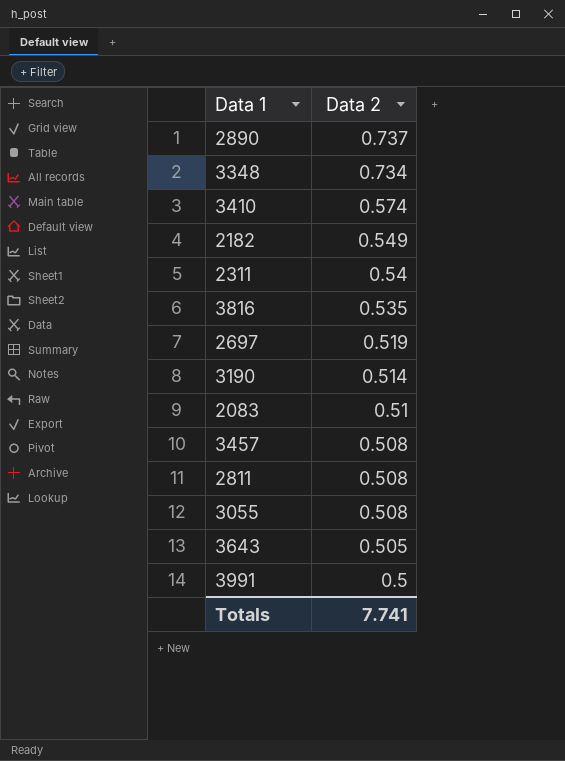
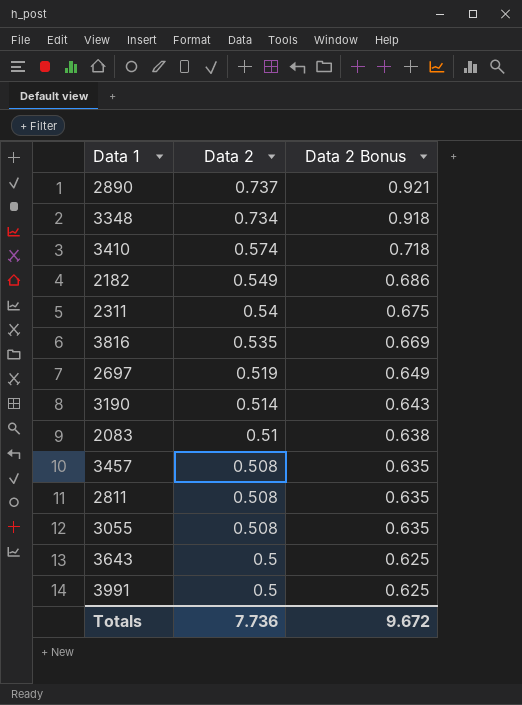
column Data 2 Bonus | formula: none -> [Data 2] * 1.25
3643 | Data 2: 0.505 -> 0.5
Totals | Data 2: 7.741 -> 7.736

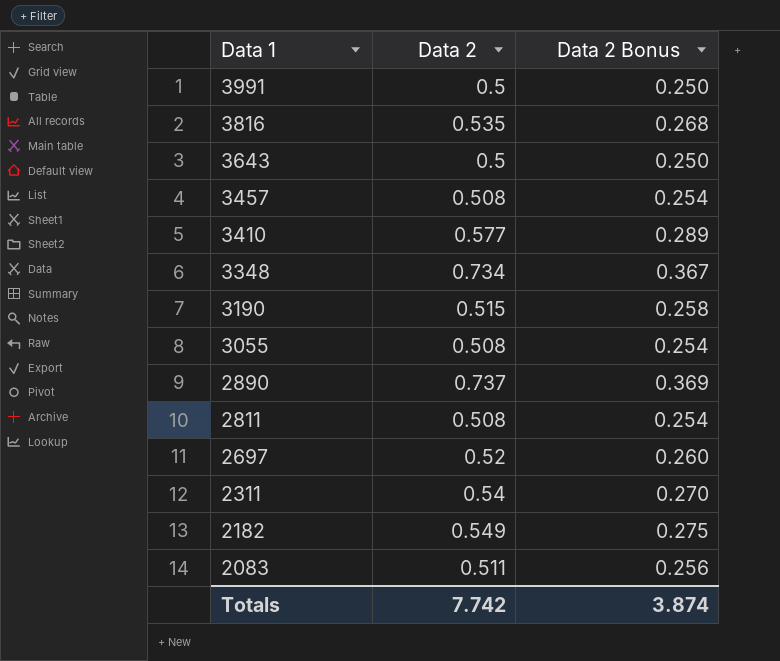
row order: Data 2 descending -> Data 1 descending
column Data 2 Bonus | formula: [Data 2] * 1.25 -> [Data 2] * 0.5
3410 | Data 2: 0.574 -> 0.577
3190 | Data 2: 0.514 -> 0.515
2697 | Data 2: 0.519 -> 0.52
2083 | Data 2: 0.51 -> 0.511
Totals | Data 2: 7.736 -> 7.742
Totals | Data 2 Bonus: 9.672 -> 3.874

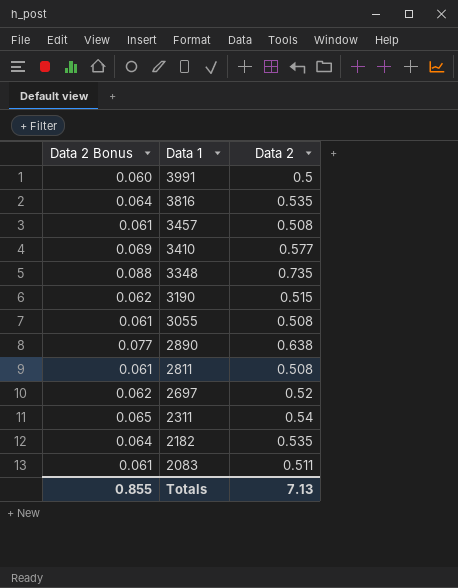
column Data 2 Bonus | formula: [Data 2] * 0.5 -> [Data 2] * 0.12
column Data 2 Bonus | position: 3 -> 1
row 3643: 0.5 | 0.250 -> none
3348 | Data 2: 0.734 -> 0.735
2890 | Data 2: 0.737 -> 0.638
2182 | Data 2: 0.549 -> 0.535
Totals | Data 2 Bonus: 3.874 -> 0.855
Totals | Data 2: 7.742 -> 7.13

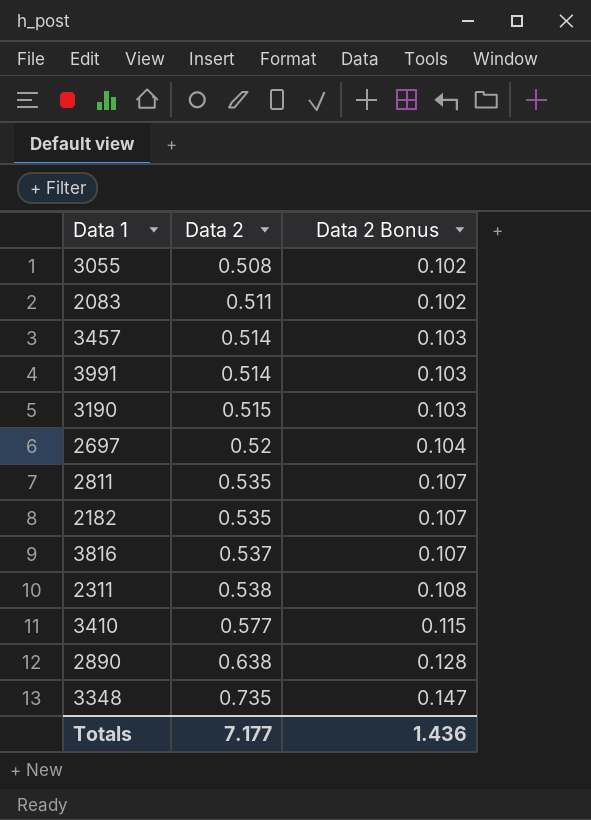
row order: Data 1 descending -> Data 2 ascending
column Data 2 Bonus | formula: [Data 2] * 0.12 -> [Data 2] * 0.2
column Data 2 Bonus | position: 1 -> 3
3457 | Data 2: 0.508 -> 0.514
3991 | Data 2: 0.5 -> 0.514
2811 | Data 2: 0.508 -> 0.535
3816 | Data 2: 0.535 -> 0.537
2311 | Data 2: 0.54 -> 0.538
Totals | Data 2: 7.13 -> 7.177
Totals | Data 2 Bonus: 0.855 -> 1.436

